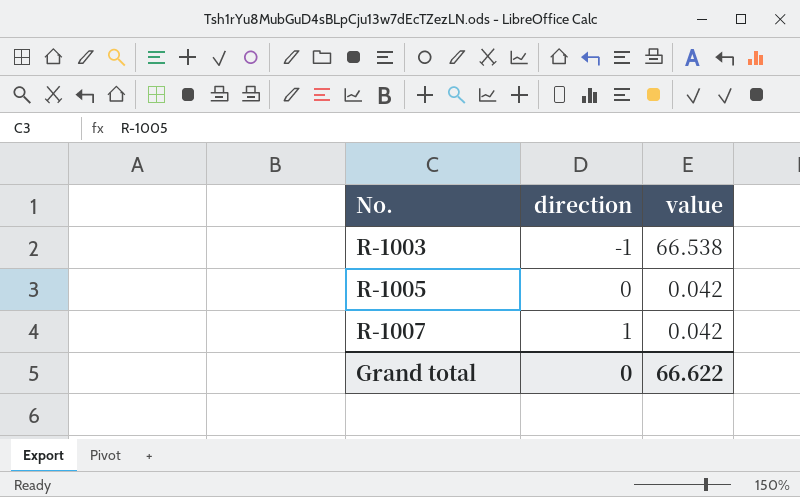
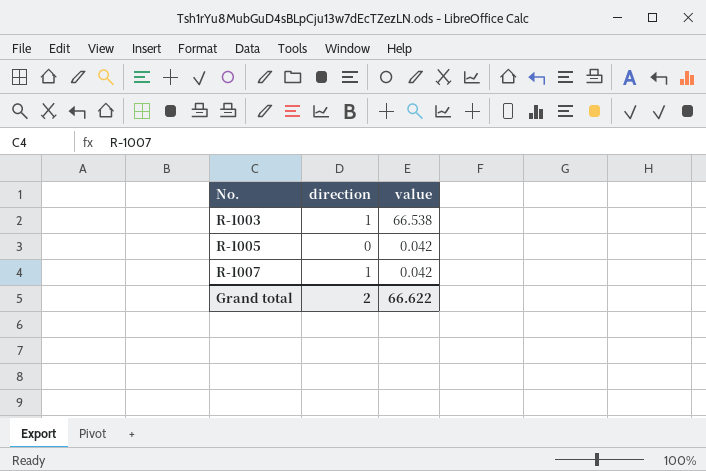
R-1003 | direction: -1 -> 1
Grand total | direction: 0 -> 2

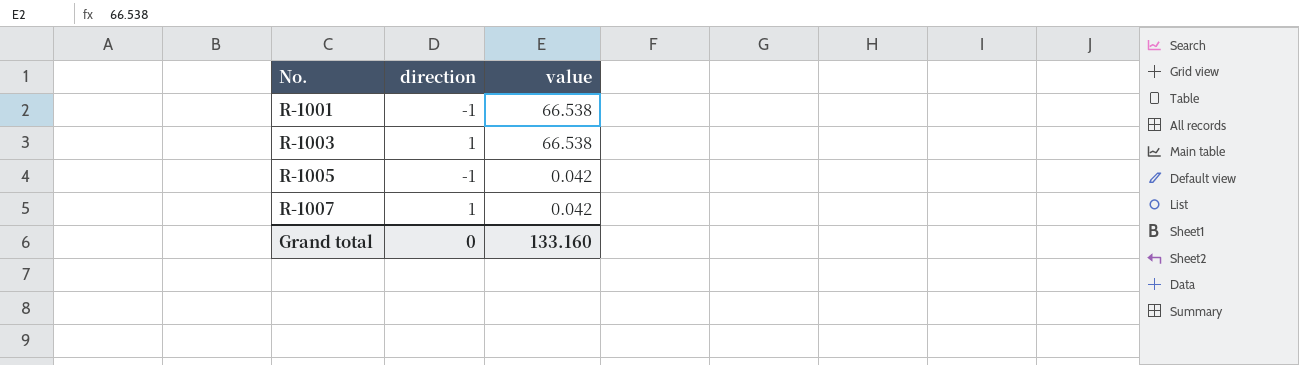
row R-1001: none -> -1 | 66.538
R-1005 | direction: 0 -> -1
Grand total | direction: 2 -> 0
Grand total | value: 66.622 -> 133.160

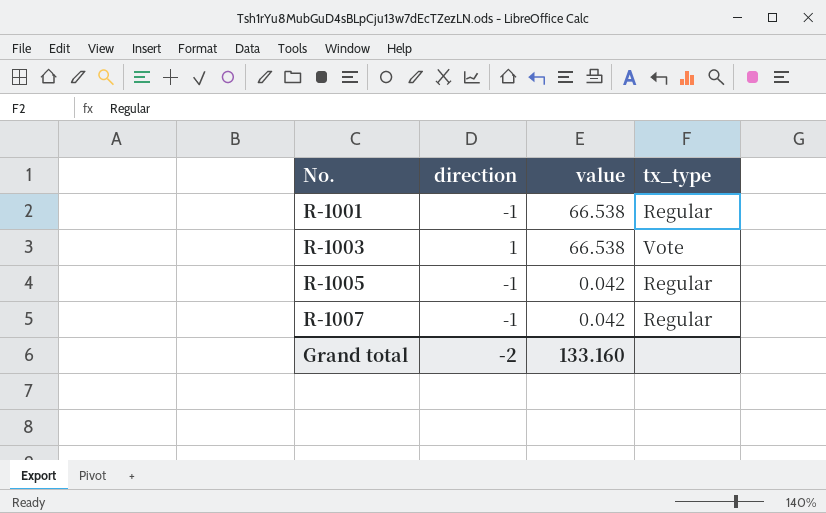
column tx_type | position: none -> 4
R-1007 | direction: 1 -> -1
Grand total | direction: 0 -> -2

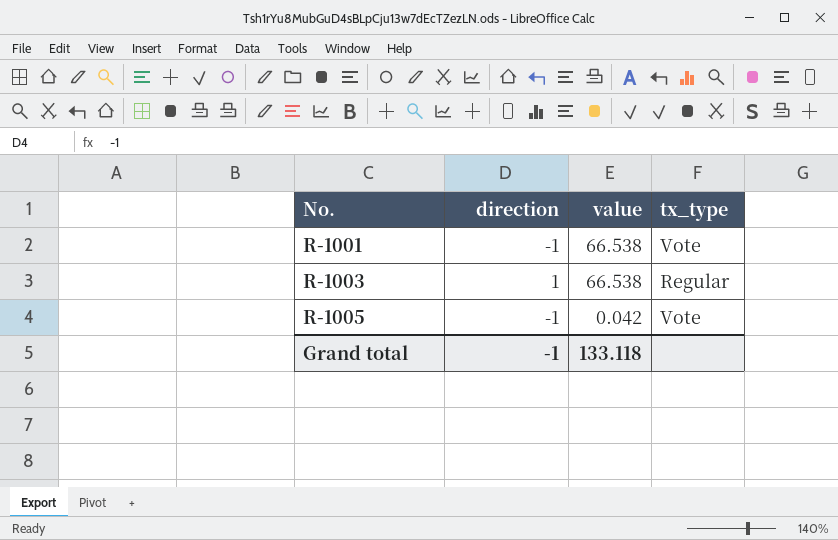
row R-1007: -1 | 0.042 | Regular -> none
R-1001 | tx_type: Regular -> Vote
R-1003 | tx_type: Vote -> Regular
R-1005 | tx_type: Regular -> Vote
Grand total | direction: -2 -> -1
Grand total | value: 133.160 -> 133.118

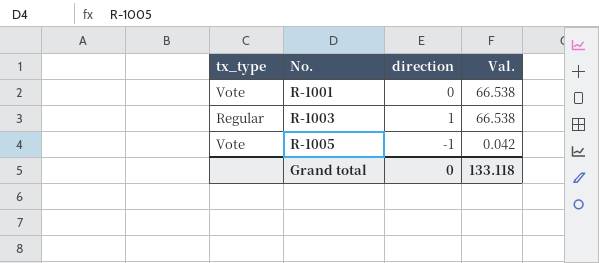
column tx_type | position: 4 -> 1
column name: value -> Val.
R-1001 | direction: -1 -> 0
Grand total | direction: -1 -> 0

